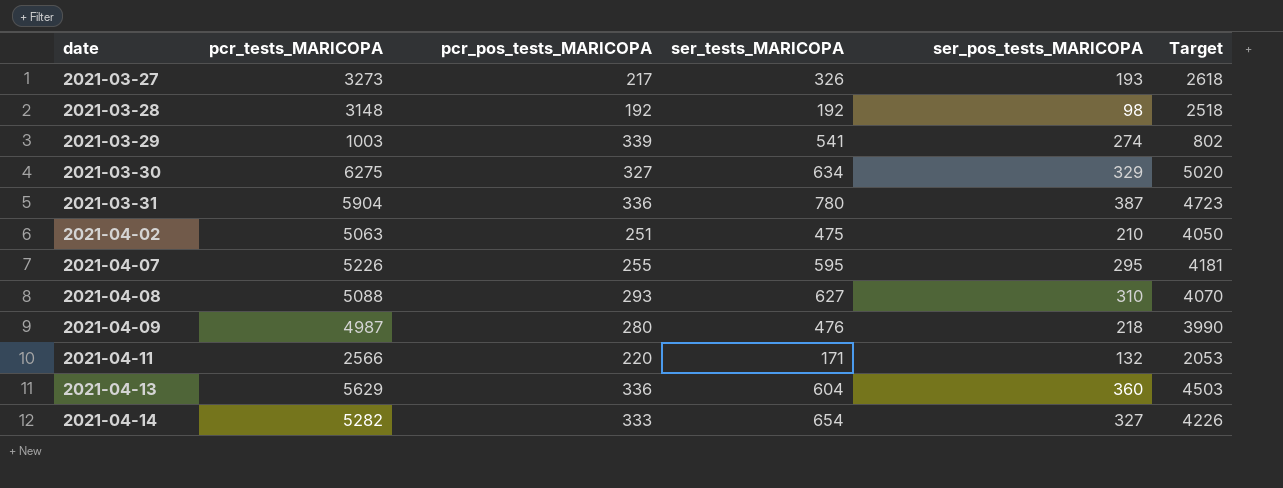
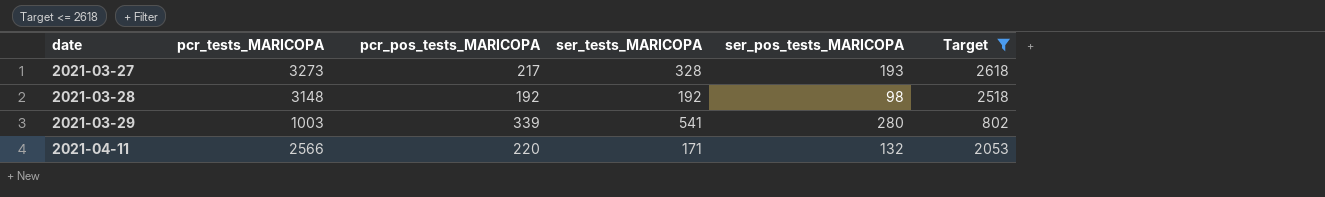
filter: none -> Target <= 2618
2021-03-27 | ser_tests_MARICOPA: 326 -> 328
2021-03-29 | ser_pos_tests_MARICOPA: 274 -> 280

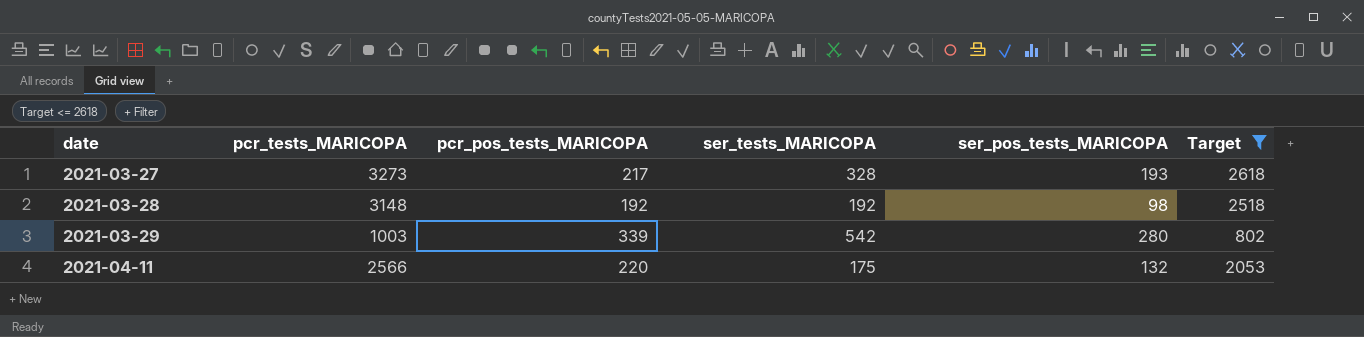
2021-03-29 | ser_tests_MARICOPA: 541 -> 542
2021-04-11 | ser_tests_MARICOPA: 171 -> 175

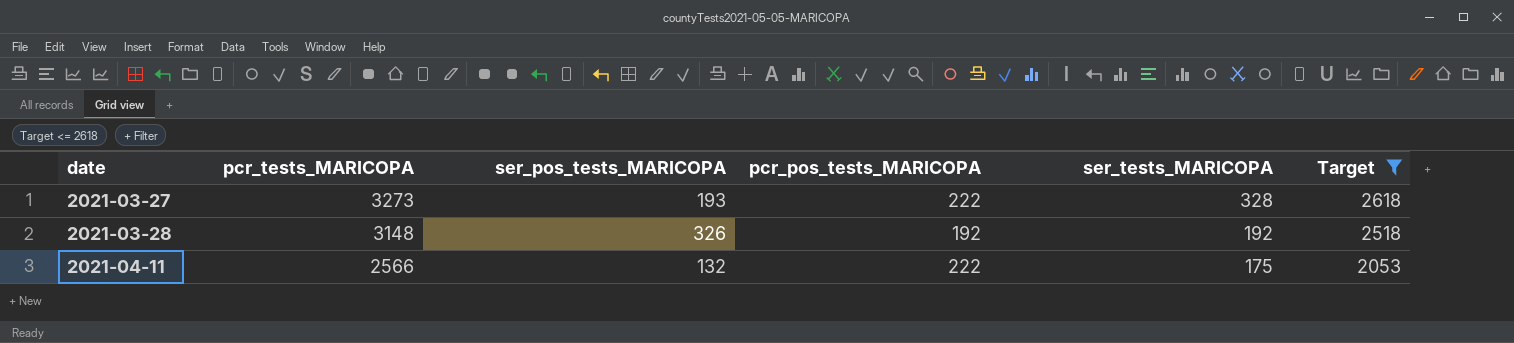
column ser_pos_tests_MARICOPA | position: 5 -> 3
row 2021-03-29: 1003 | 339 | 542 | 280 | 802 -> none
2021-03-27 | pcr_pos_tests_MARICOPA: 217 -> 222
2021-03-28 | ser_pos_tests_MARICOPA: 98 -> 326
2021-04-11 | pcr_pos_tests_MARICOPA: 220 -> 222

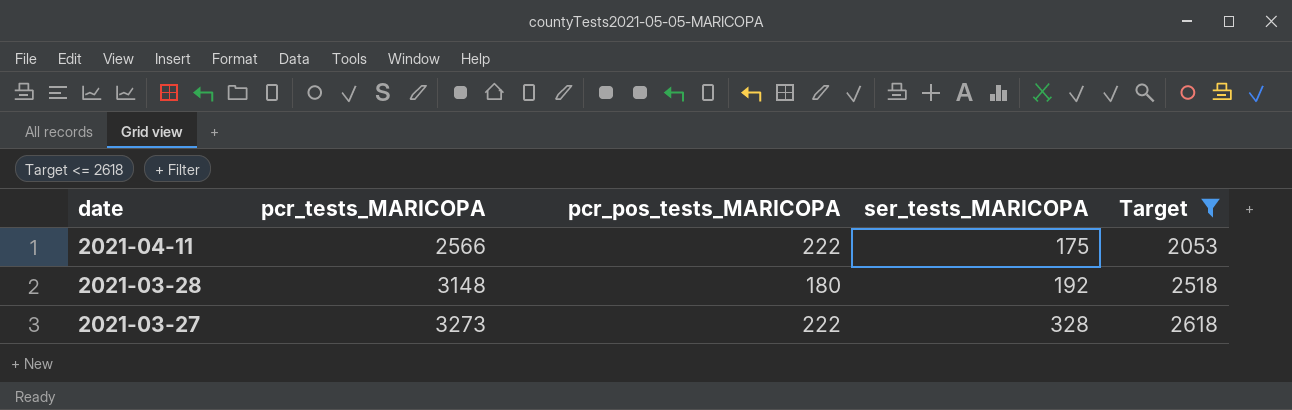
row order: date ascending -> date descending
column ser_pos_tests_MARICOPA | position: 3 -> none
2021-03-28 | pcr_pos_tests_MARICOPA: 192 -> 180

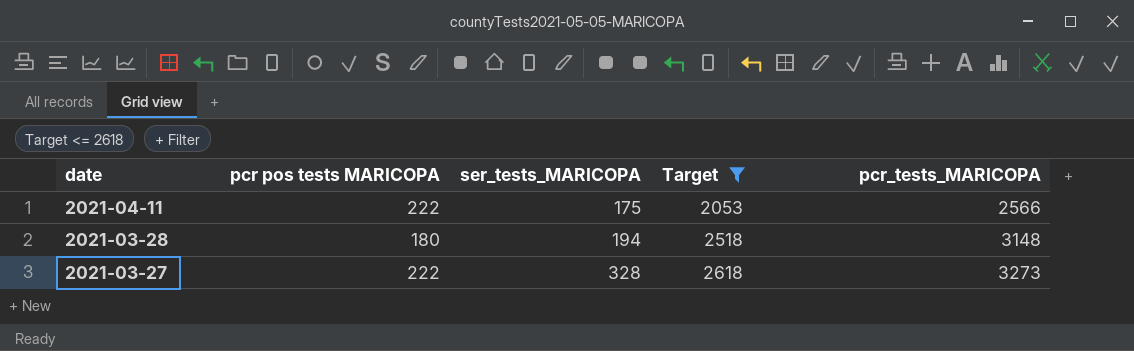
column name: pcr_pos_tests_MARICOPA -> pcr pos tests MARICOPA
column pcr_tests_MARICOPA | position: 2 -> 5
2021-03-28 | ser_tests_MARICOPA: 192 -> 194

